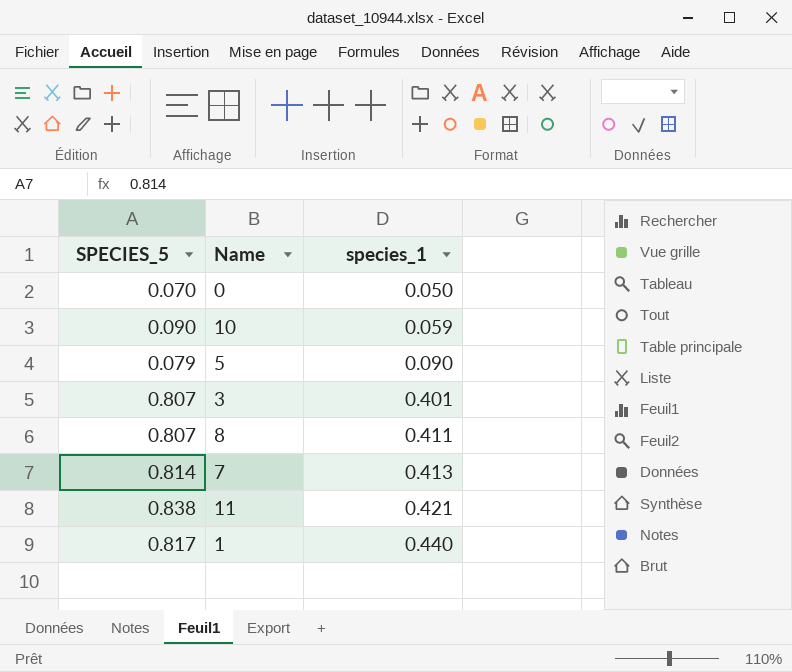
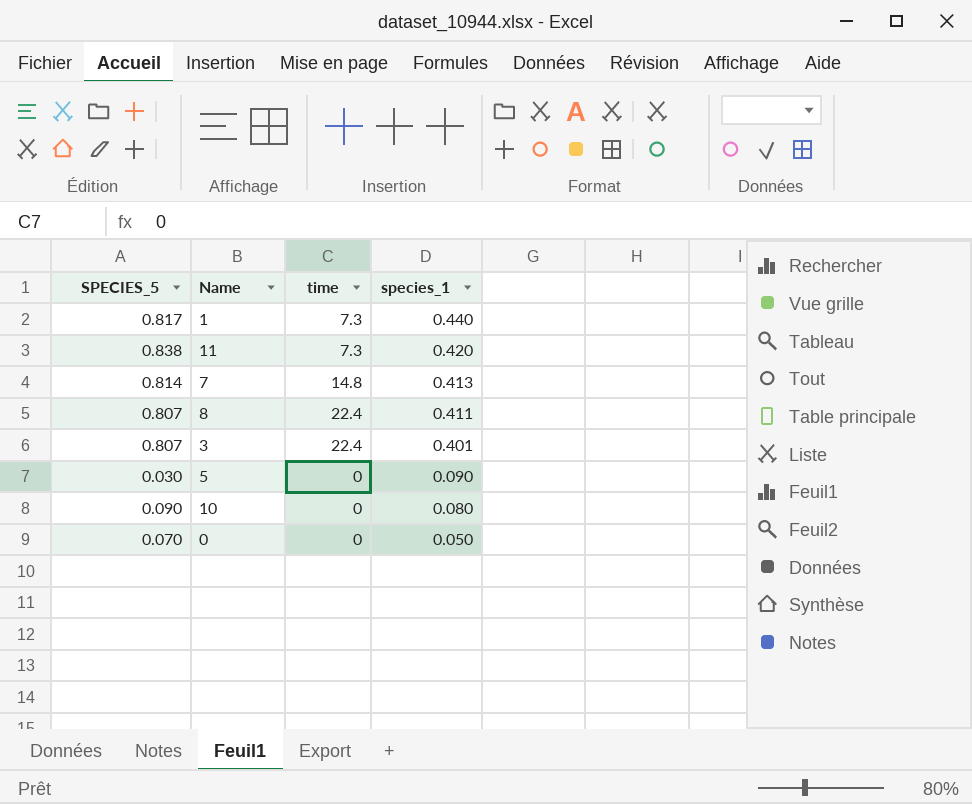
row order: species_1 ascending -> species_1 descending
column time | position: none -> 3
11 | species_1: 0.421 -> 0.420
5 | SPECIES_5: 0.079 -> 0.030
10 | species_1: 0.059 -> 0.080

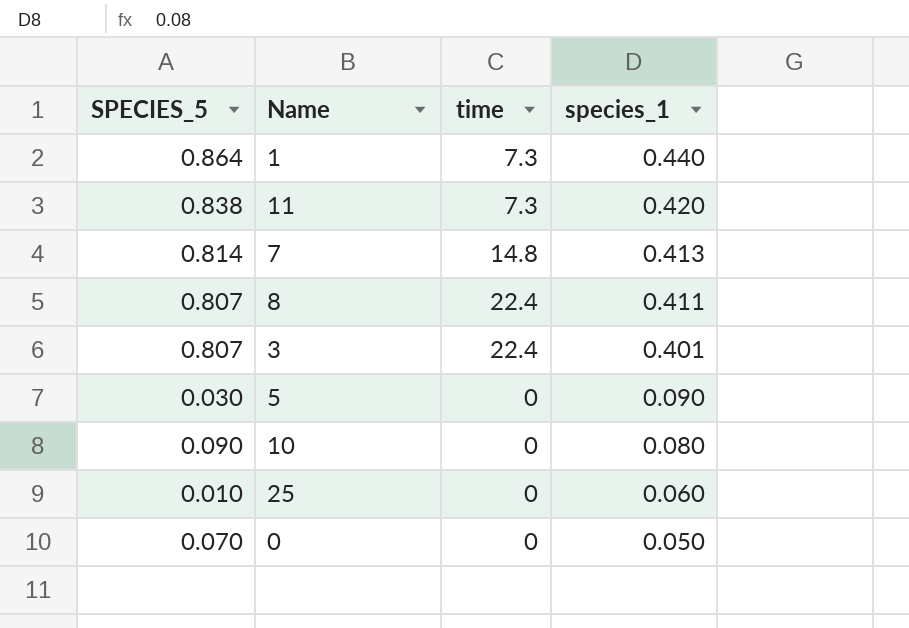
1 | SPECIES_5: 0.817 -> 0.864
row 25: none -> 0.010 | 0 | 0.060

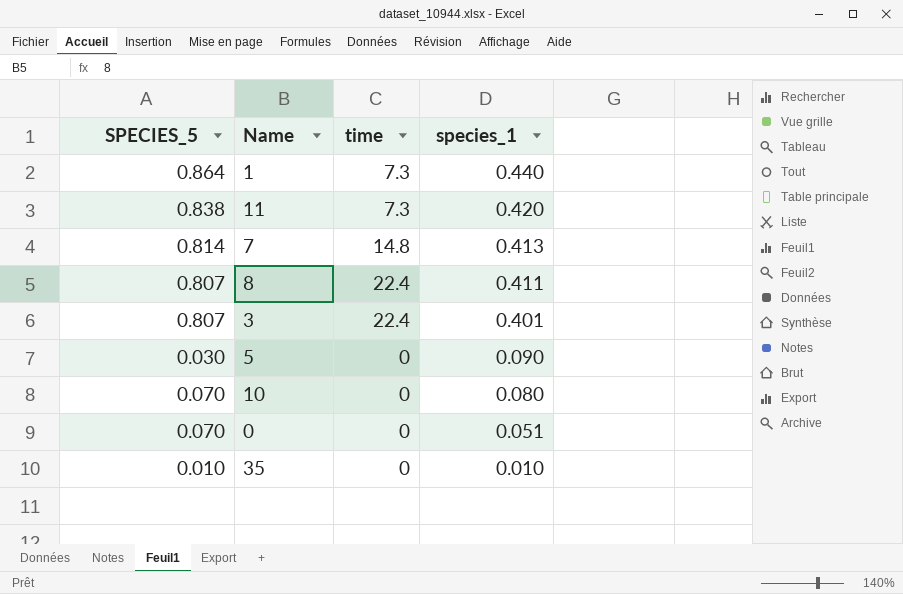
row 25: 0.010 | 0 | 0.060 -> none
10 | SPECIES_5: 0.090 -> 0.070
0 | species_1: 0.050 -> 0.051
row 35: none -> 0.010 | 0 | 0.010

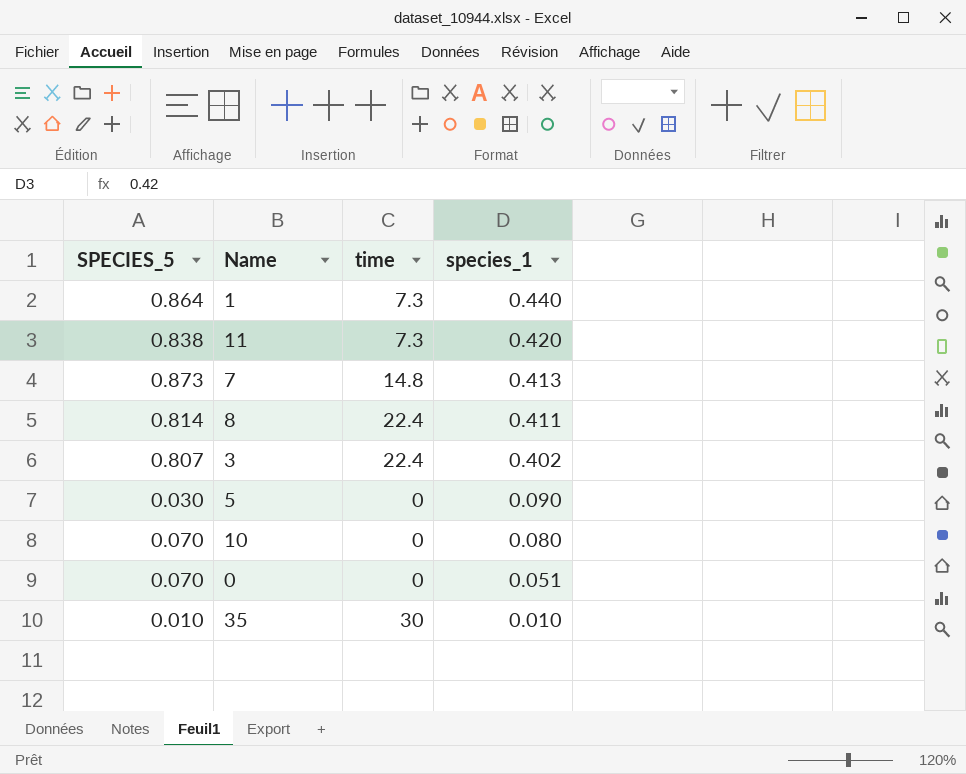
7 | SPECIES_5: 0.814 -> 0.873
8 | SPECIES_5: 0.807 -> 0.814
3 | species_1: 0.401 -> 0.402
35 | time: 0 -> 30

